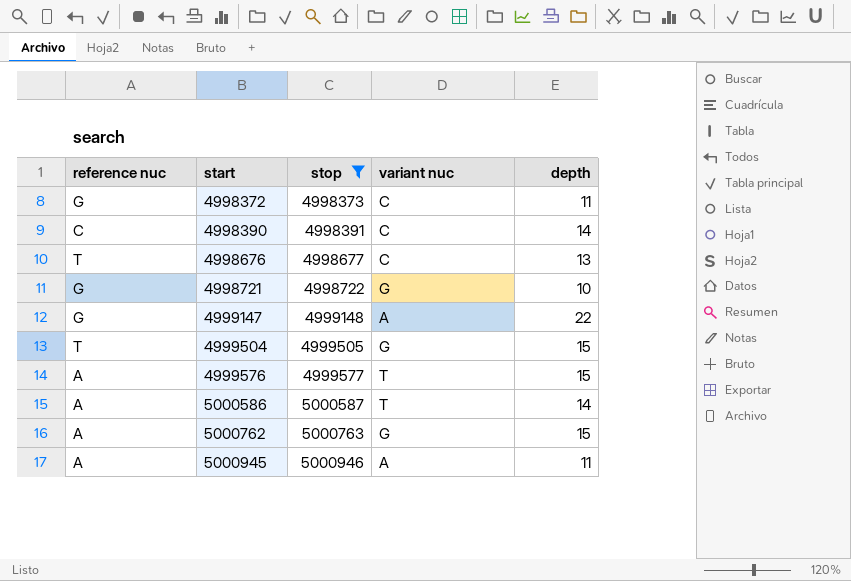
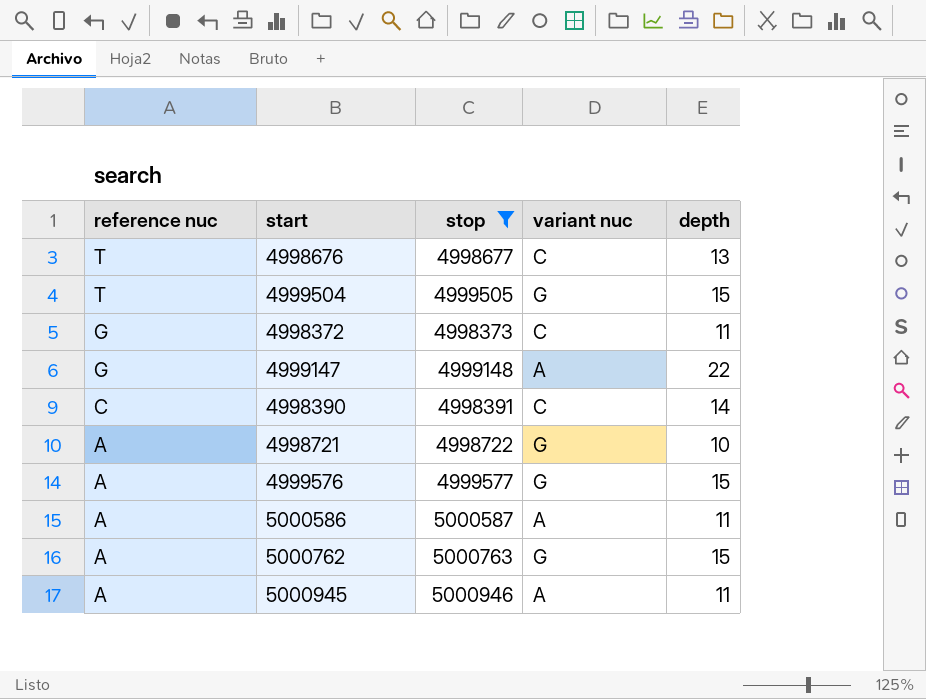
row order: start ascending -> reference nuc descending
4998721 | reference nuc: G -> A
4999576 | variant nuc: T -> G
5000586 | variant nuc: T -> A
5000586 | depth: 14 -> 11

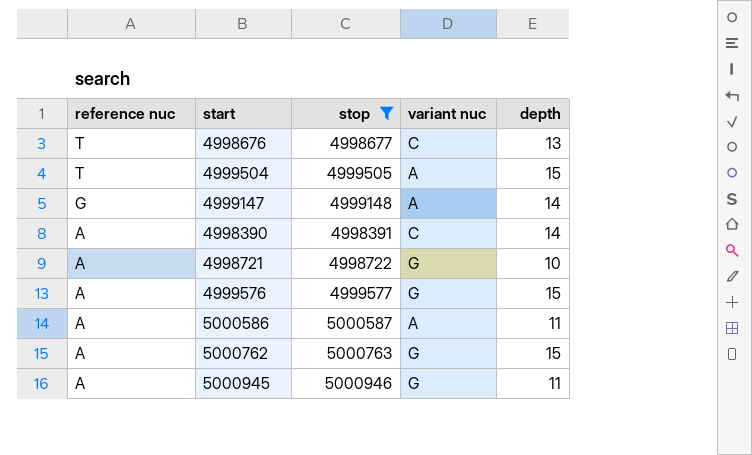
row 4998372: G | 4998373 | C | 11 -> none
4999504 | variant nuc: G -> A
4999147 | depth: 22 -> 14
4998390 | reference nuc: C -> A
5000945 | variant nuc: A -> G

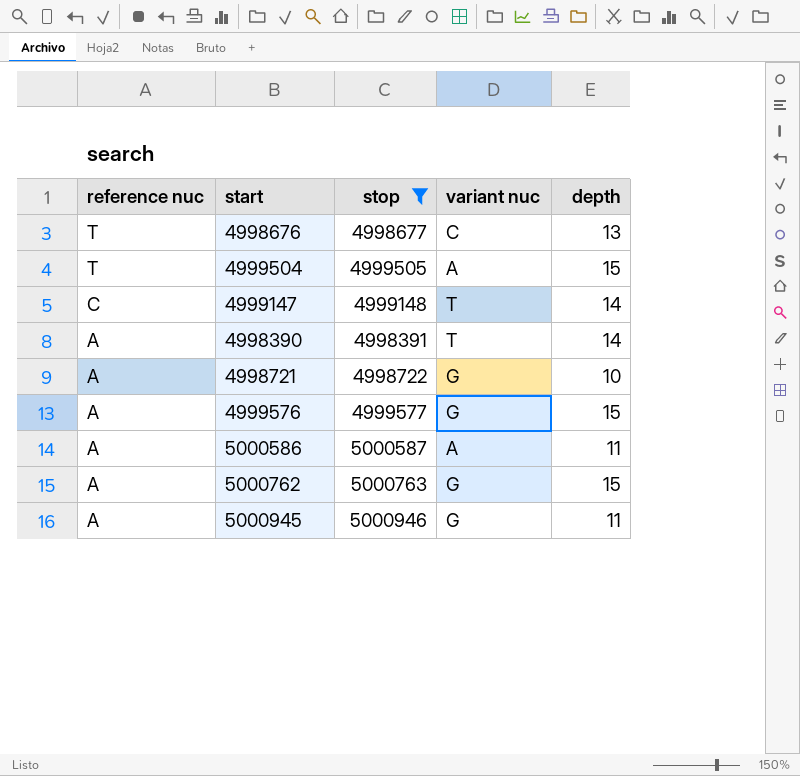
4999147 | reference nuc: G -> C
4999147 | variant nuc: A -> T
4998390 | variant nuc: C -> T

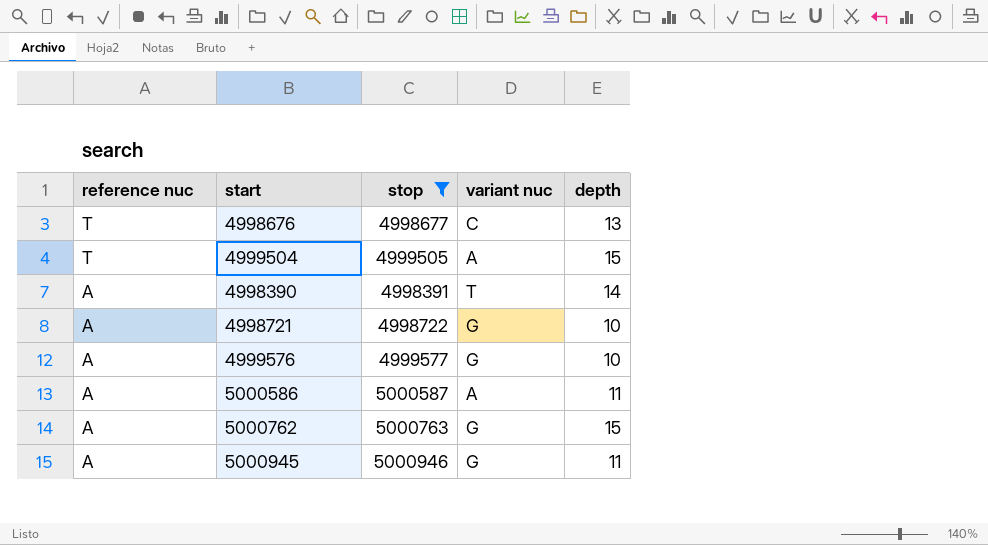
row 4999147: C | 4999148 | T | 14 -> none
4999576 | depth: 15 -> 10

